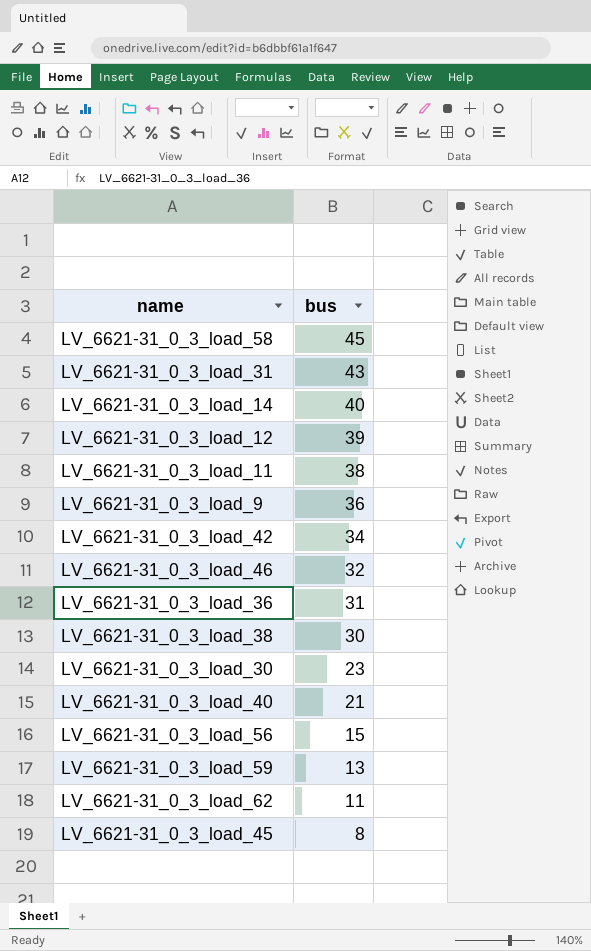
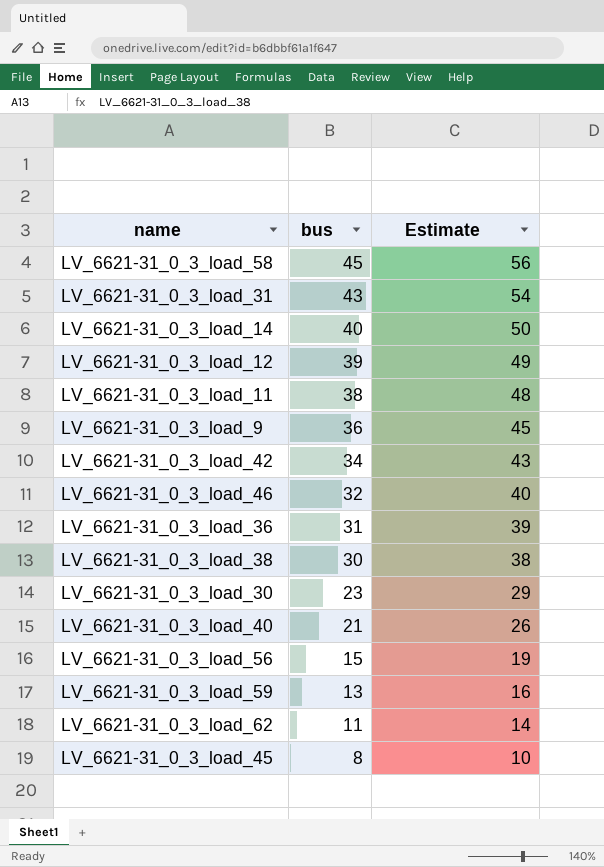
column Estimate | formula: none -> [bus] * 1.25

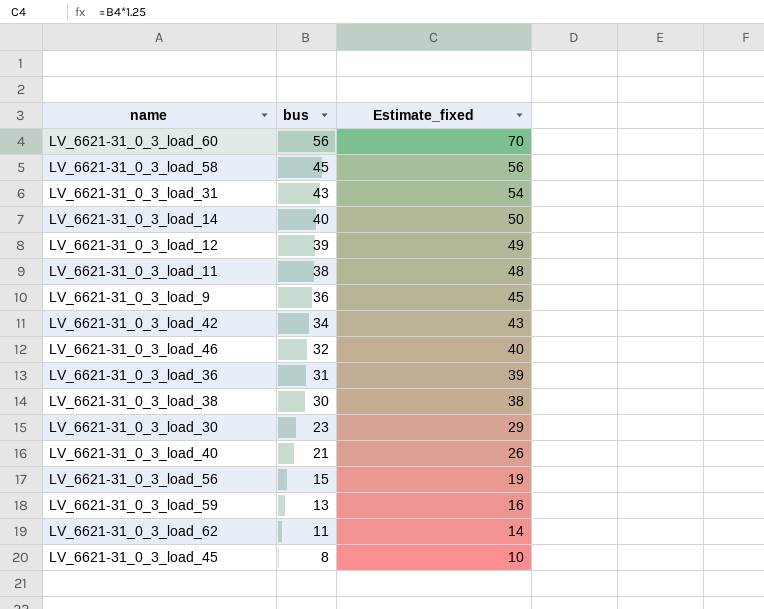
column name: Estimate -> Estimate_fixed
row LV_6621-31_0_3_load_60: none -> 56 | 70

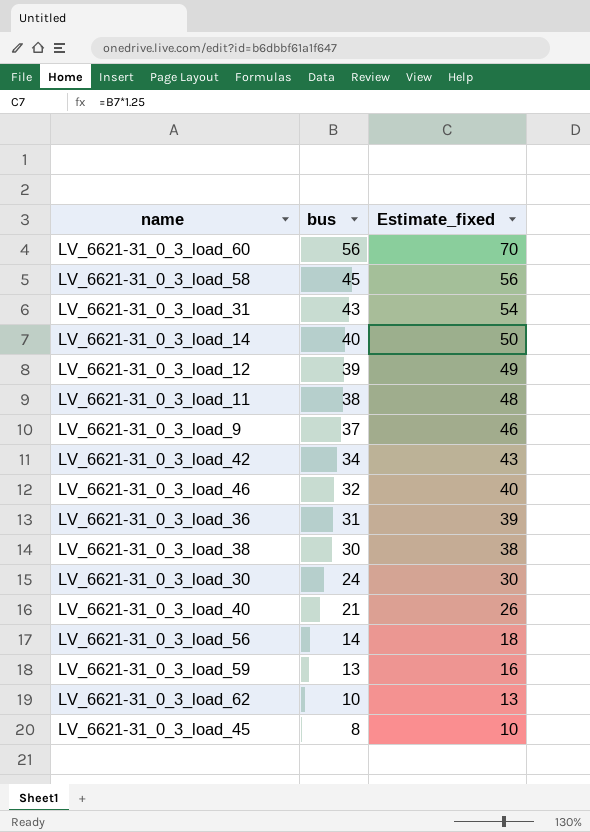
LV_6621-31_0_3_load_9 | bus: 36 -> 37
LV_6621-31_0_3_load_9 | Estimate_fixed: 45 -> 46
LV_6621-31_0_3_load_30 | bus: 23 -> 24
LV_6621-31_0_3_load_30 | Estimate_fixed: 29 -> 30
LV_6621-31_0_3_load_56 | bus: 15 -> 14
LV_6621-31_0_3_load_56 | Estimate_fixed: 19 -> 18
LV_6621-31_0_3_load_62 | bus: 11 -> 10
LV_6621-31_0_3_load_62 | Estimate_fixed: 14 -> 13

